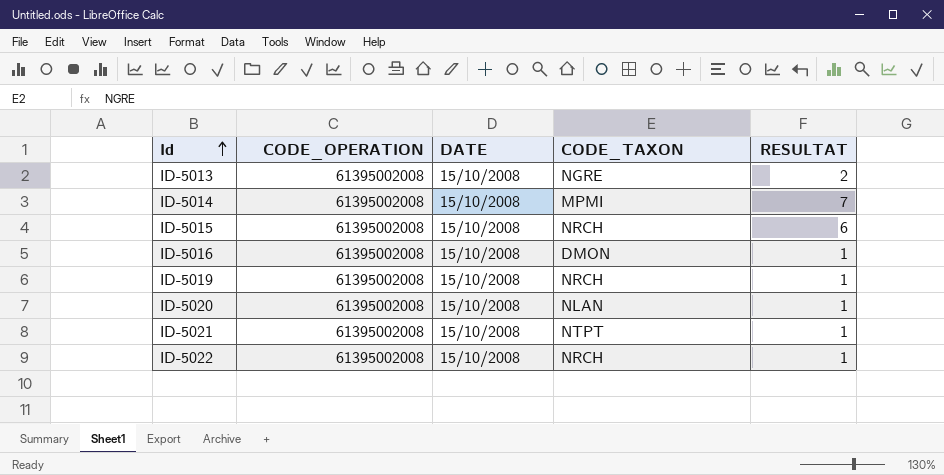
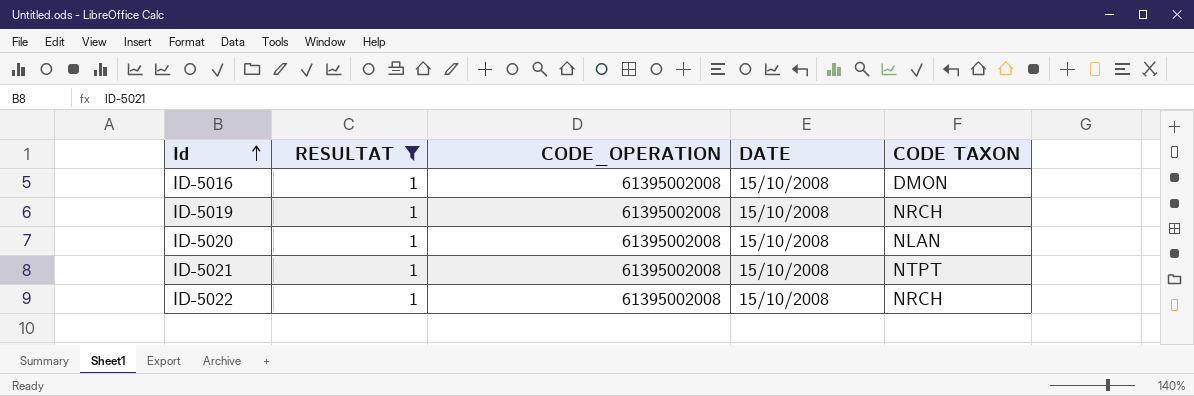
filter: none -> RESULTAT = 1
column RESULTAT | position: 5 -> 2
column name: CODE_TAXON -> CODE TAXON

